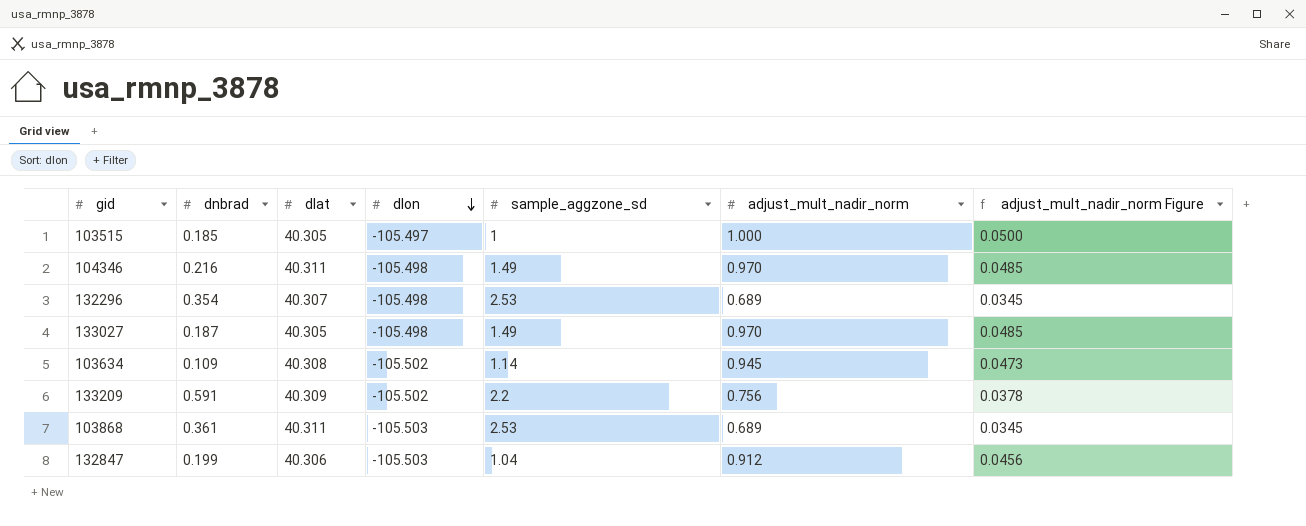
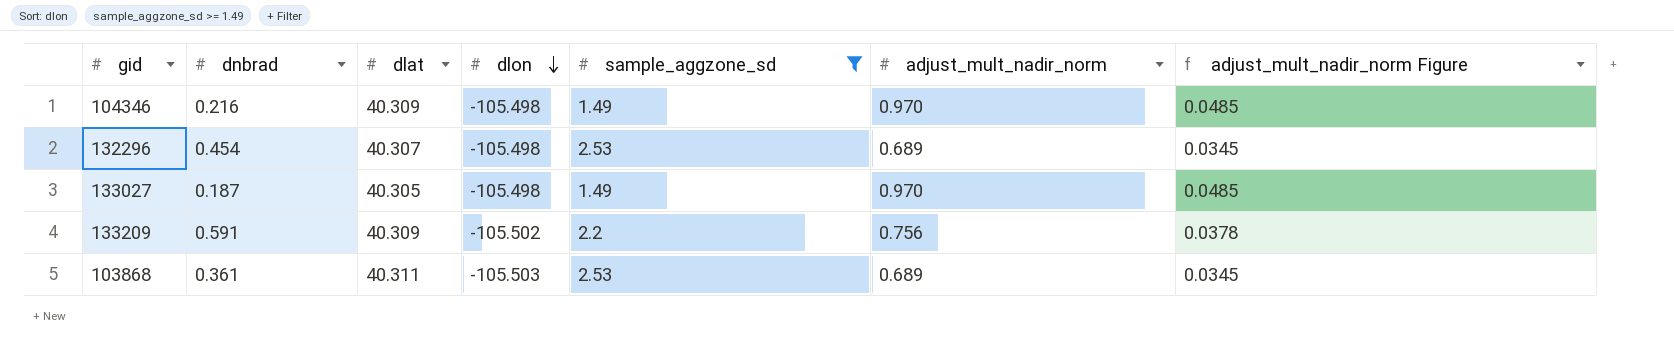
filter: none -> sample_aggzone_sd >= 1.49
104346 | dlat: 40.311 -> 40.309
132296 | dnbrad: 0.354 -> 0.454

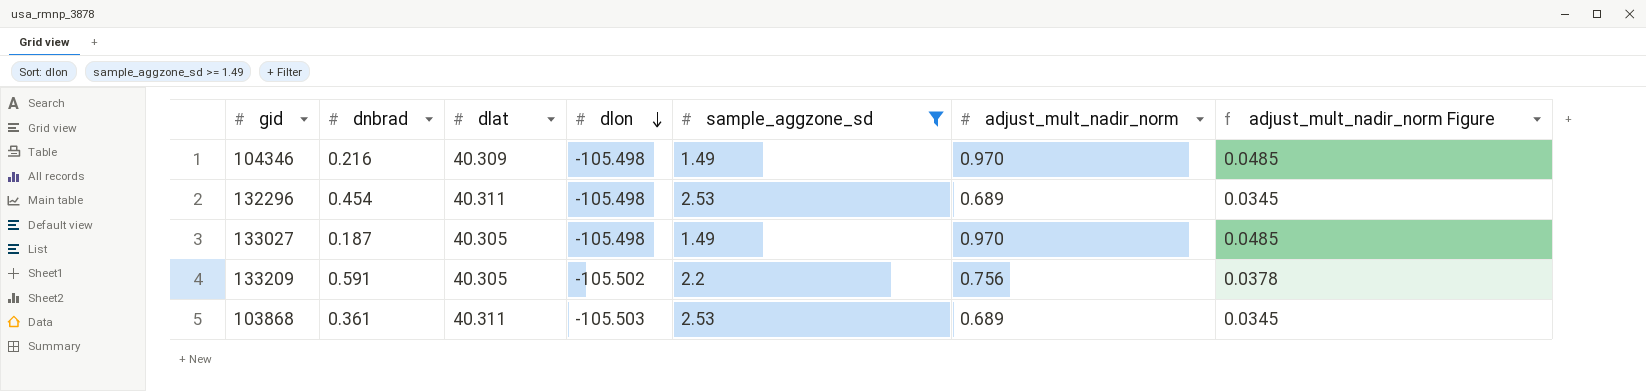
132296 | dlat: 40.307 -> 40.311
133209 | dlat: 40.309 -> 40.305

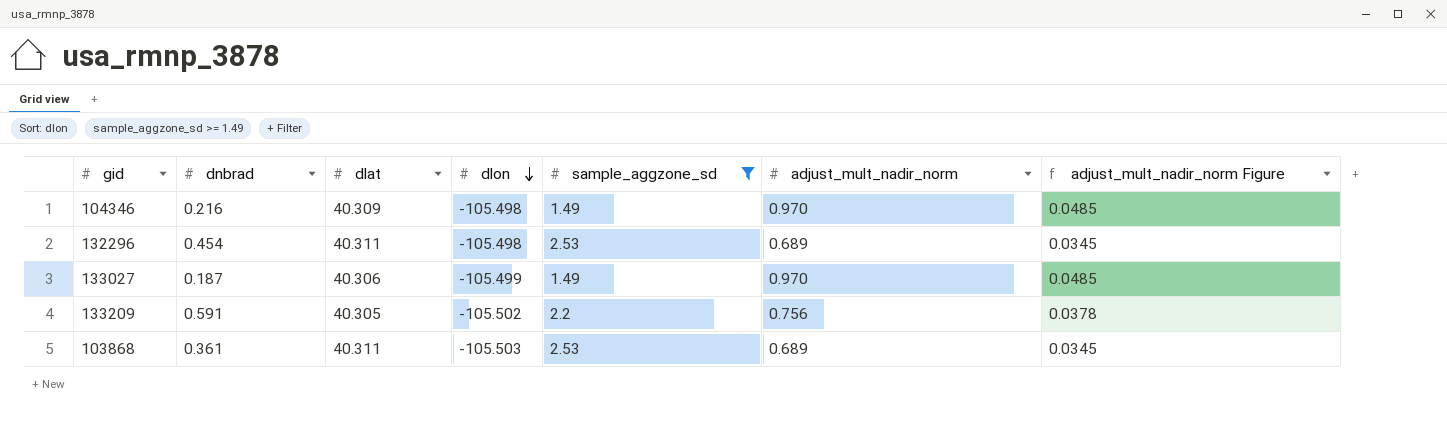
133027 | dlat: 40.305 -> 40.306
133027 | dlon: -105.498 -> -105.499

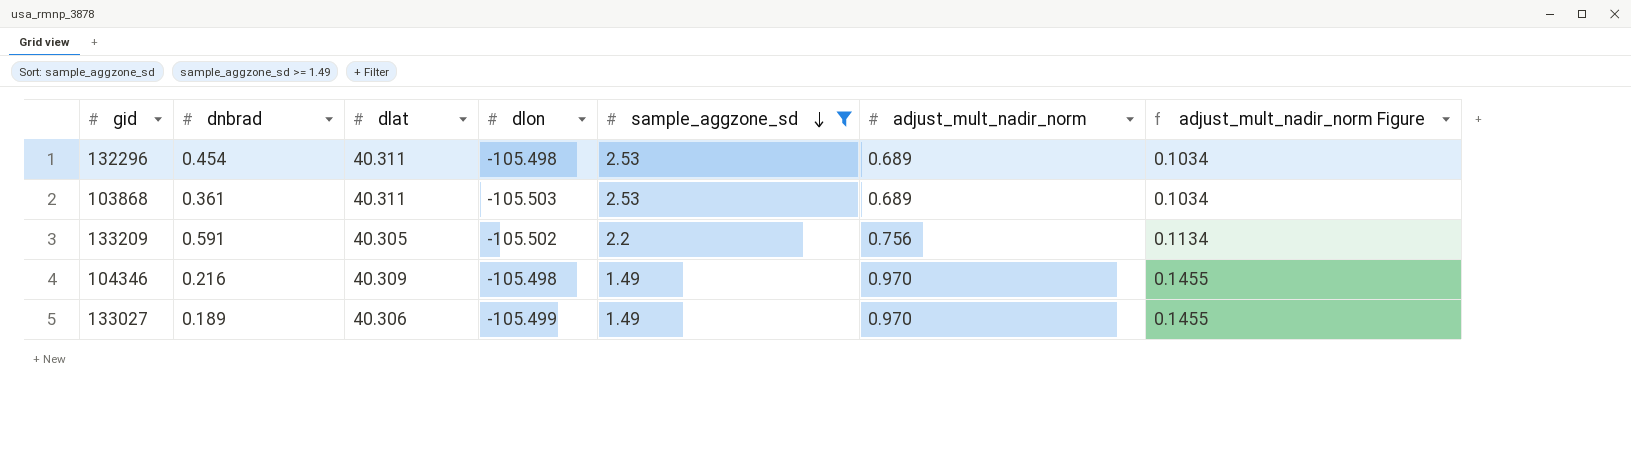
row order: dlon descending -> sample_aggzone_sd descending
column adjust_mult_nadir_norm Figure | formula: [adjust_mult_nadir_norm] * 0.05 -> [adjust_mult_nadir_norm] * 0.15
133027 | dnbrad: 0.187 -> 0.189

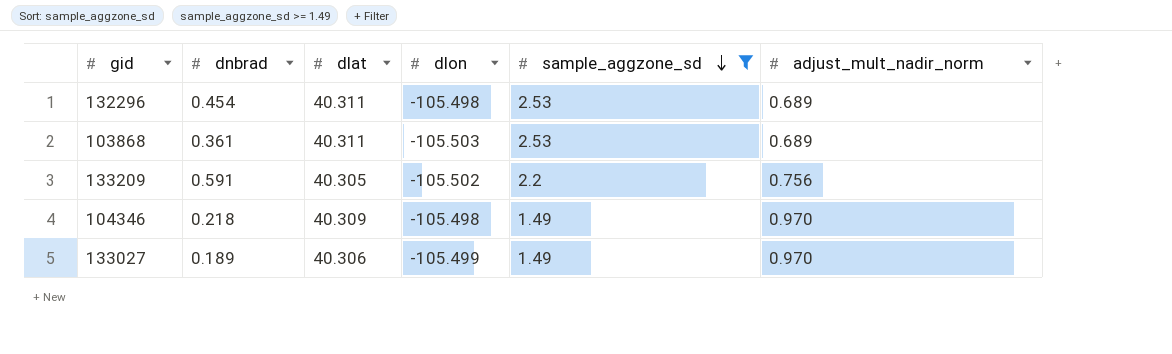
column adjust_mult_nadir_norm Figure | formula: [adjust_mult_nadir_norm] * 0.15 -> none
104346 | dnbrad: 0.216 -> 0.218

